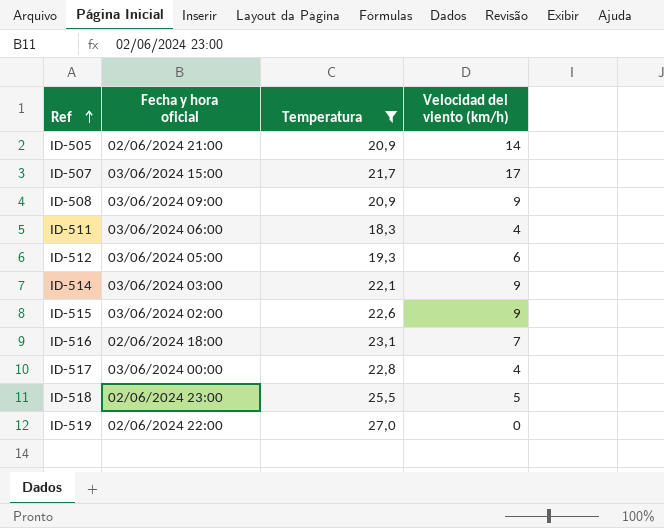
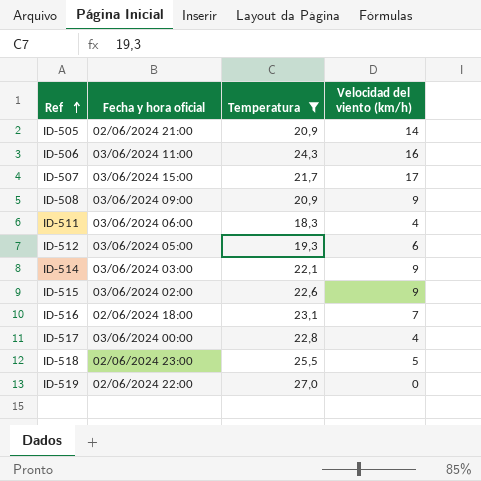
row ID-506: none -> 03/06/2024 11:00 | 24,3 | 16

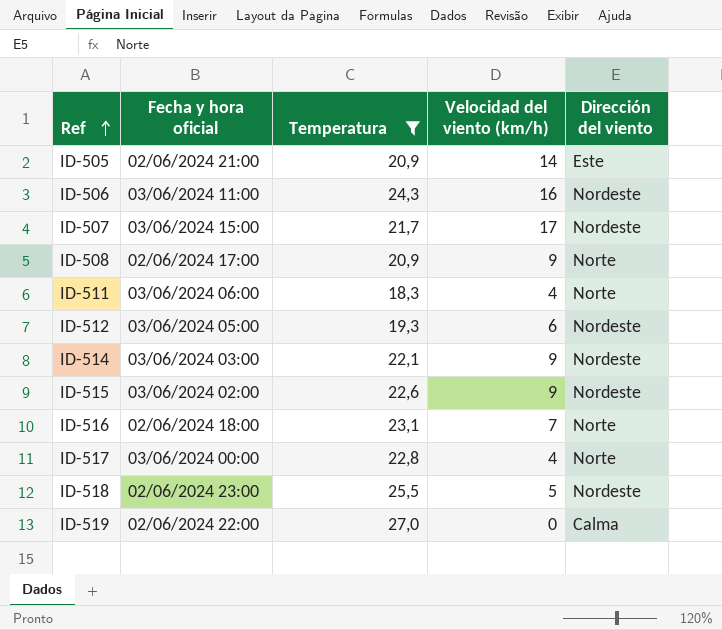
column Dirección del viento | position: none -> 5
ID-508 | Fecha y hora oficial: 03/06/2024 09:00 -> 02/06/2024 17:00

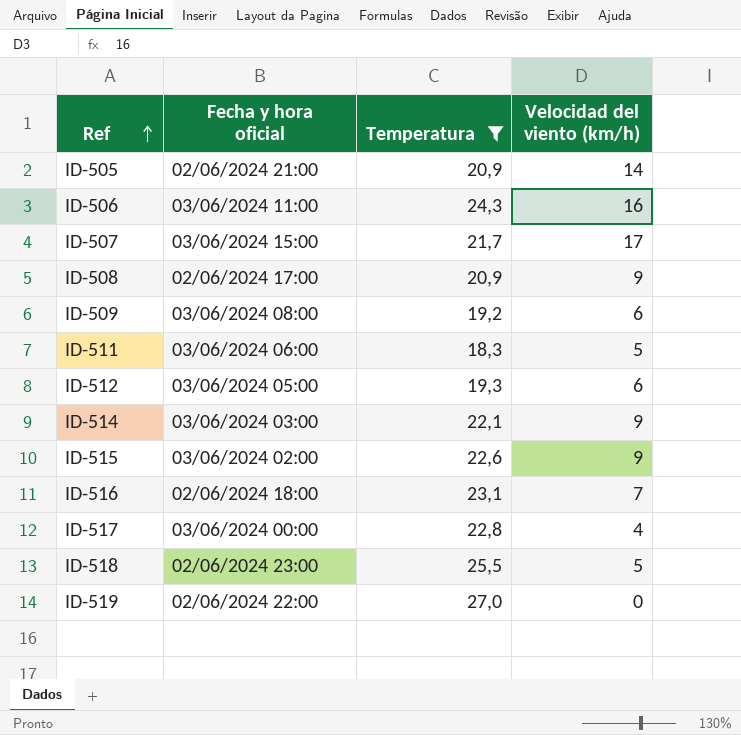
column Dirección del viento | position: 5 -> none
row ID-509: none -> 03/06/2024 08:00 | 19,2 | 6
ID-511 | Velocidad del viento (km/h): 4 -> 5

